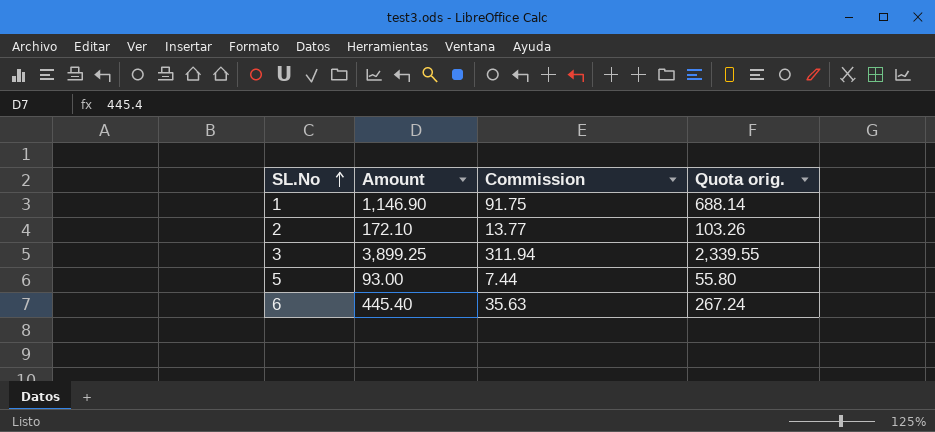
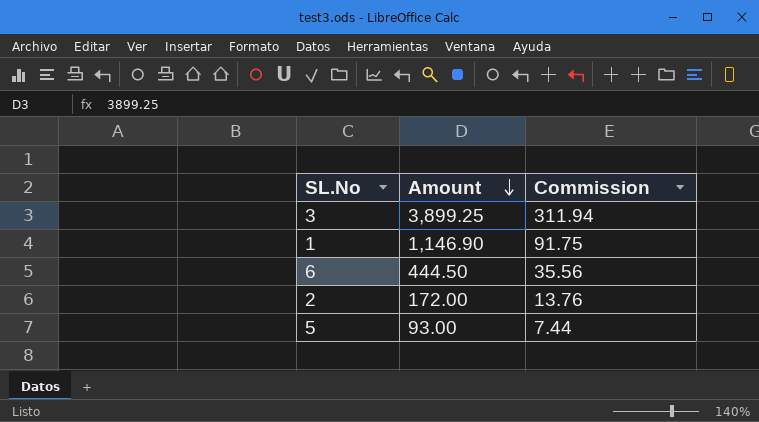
row order: SL.No ascending -> Amount descending
column Quota orig. | formula: [Amount] * 0.6 -> none
6 | Amount: 445.40 -> 444.50
6 | Commission: 35.63 -> 35.56
2 | Amount: 172.10 -> 172.00
2 | Commission: 13.77 -> 13.76

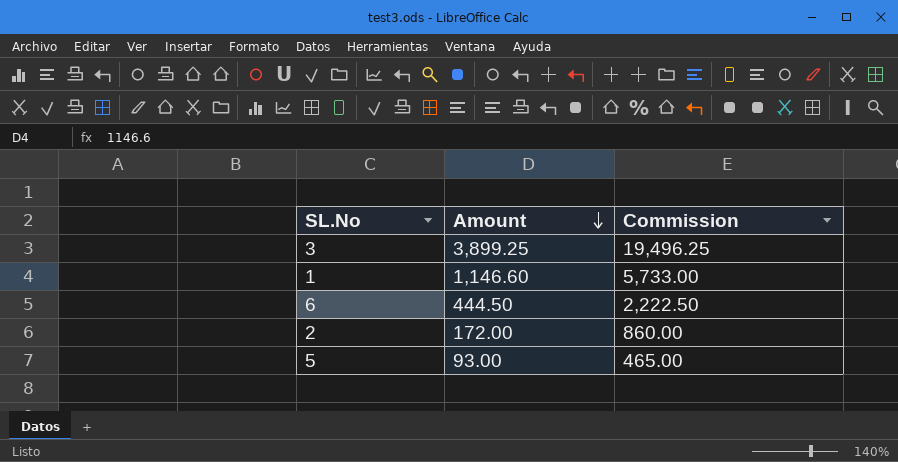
column Commission | formula: [Amount] * 0.08 -> [Amount] * 5
1 | Amount: 1,146.90 -> 1,146.60

